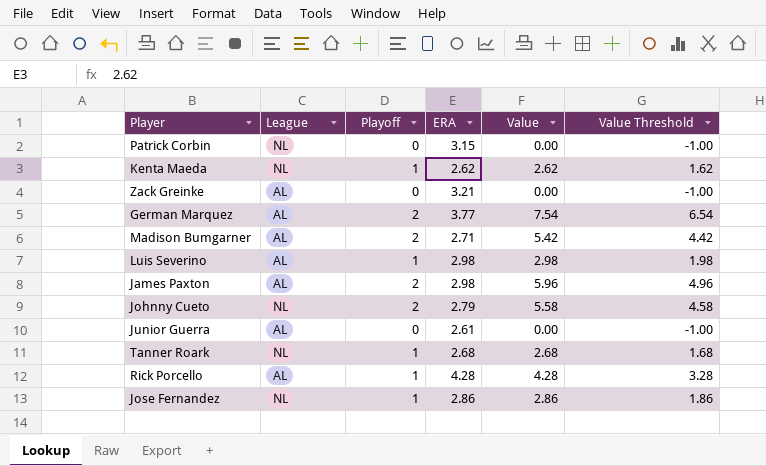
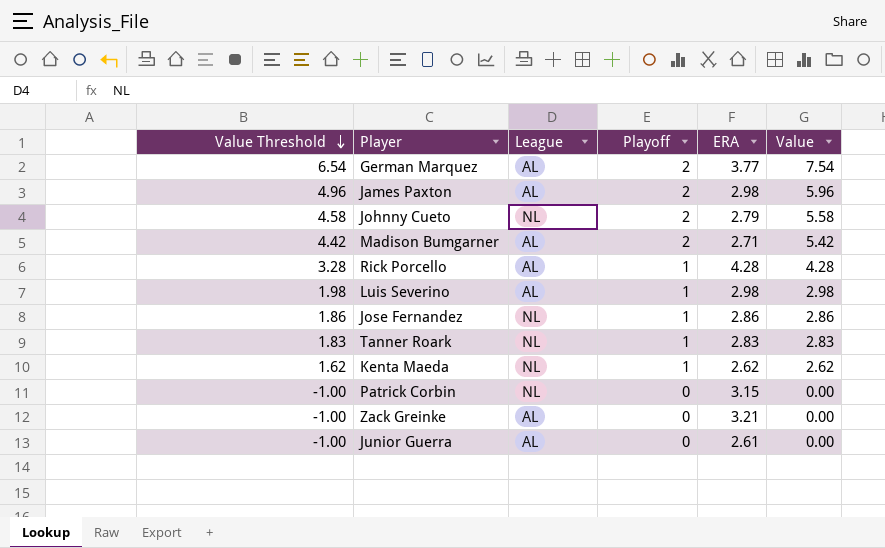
row order: none -> Value Threshold descending
column Value Threshold | position: 6 -> 1
Tanner Roark | Value Threshold: 1.68 -> 1.83
Tanner Roark | ERA: 2.68 -> 2.83
Tanner Roark | Value: 2.68 -> 2.83

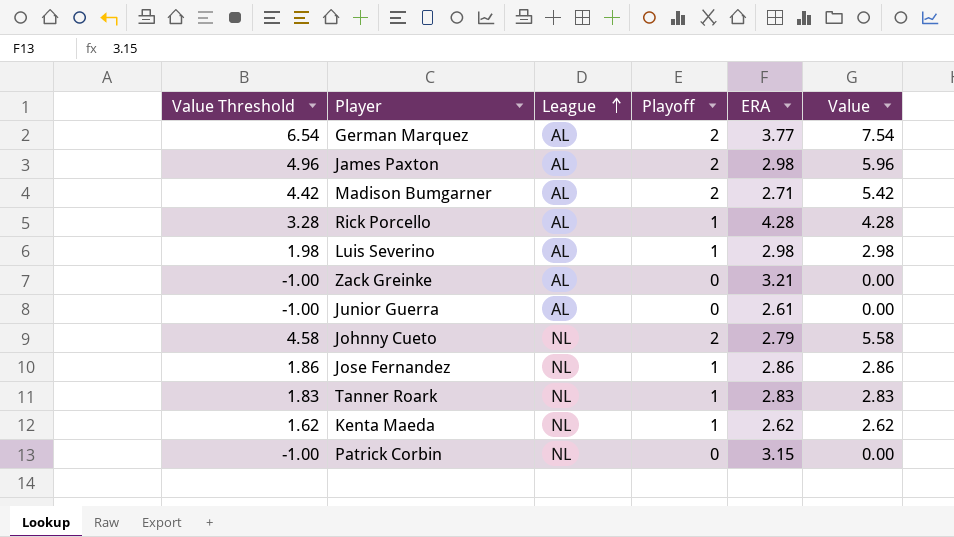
row order: Value Threshold descending -> League ascending

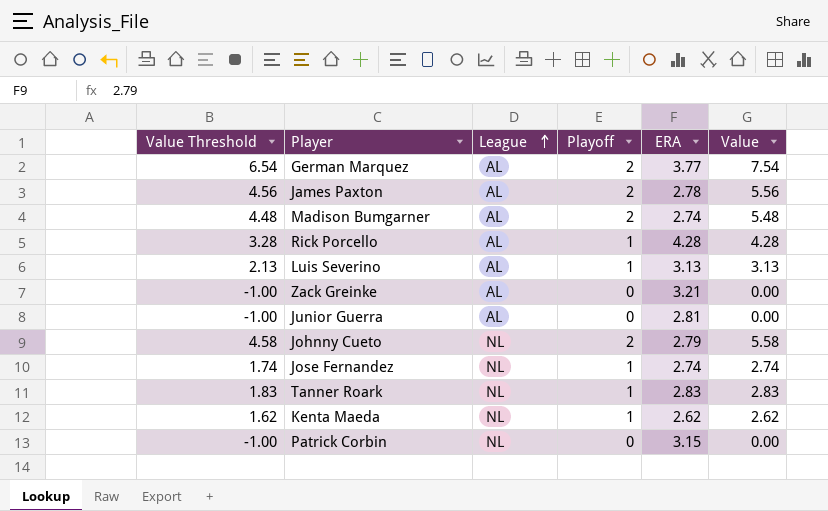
James Paxton | Value Threshold: 4.96 -> 4.56
James Paxton | ERA: 2.98 -> 2.78
James Paxton | Value: 5.96 -> 5.56
Madison Bumgarner | Value Threshold: 4.42 -> 4.48
Madison Bumgarner | ERA: 2.71 -> 2.74
Madison Bumgarner | Value: 5.42 -> 5.48
Luis Severino | Value Threshold: 1.98 -> 2.13
Luis Severino | ERA: 2.98 -> 3.13
Luis Severino | Value: 2.98 -> 3.13
Junior Guerra | ERA: 2.61 -> 2.81
Jose Fernandez | Value Threshold: 1.86 -> 1.74
Jose Fernandez | ERA: 2.86 -> 2.74
Jose Fernandez | Value: 2.86 -> 2.74

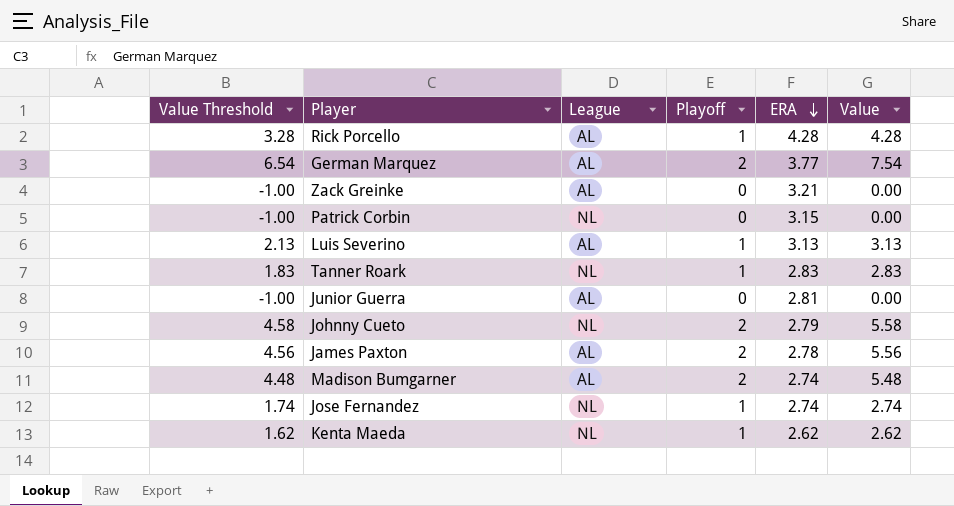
row order: League ascending -> ERA descending

